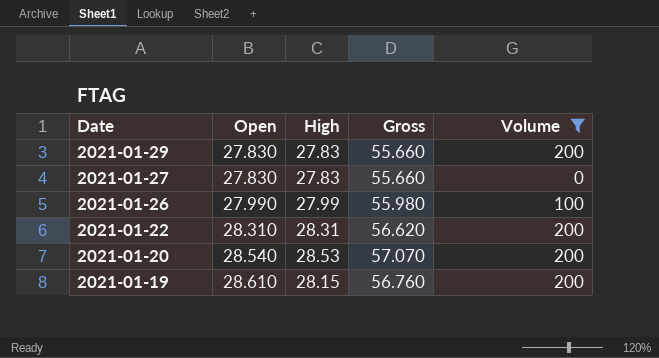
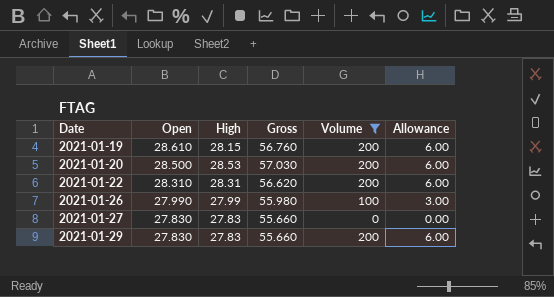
row order: Date descending -> Date ascending
column Allowance | formula: none -> [Volume] * 0.03
2021-01-20 | Open: 28.540 -> 28.500
2021-01-20 | Gross: 57.070 -> 57.030

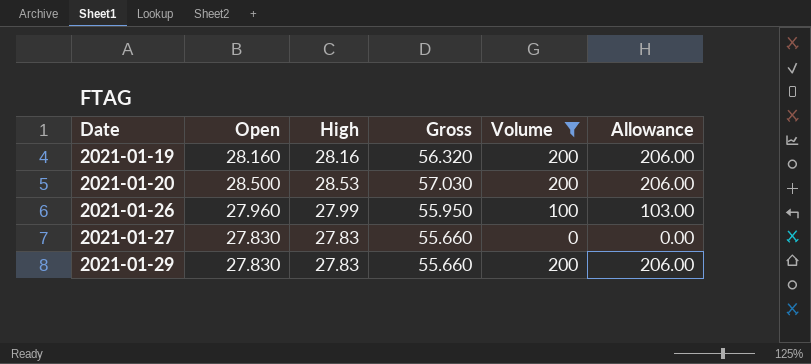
column Allowance | formula: [Volume] * 0.03 -> [Volume] * 1.03
row 2021-01-22: 28.310 | 28.31 | 56.620 | 200 | 6.00 -> none
2021-01-19 | Open: 28.610 -> 28.160
2021-01-19 | High: 28.15 -> 28.16
2021-01-19 | Gross: 56.760 -> 56.320
2021-01-26 | Open: 27.990 -> 27.960
2021-01-26 | Gross: 55.980 -> 55.950

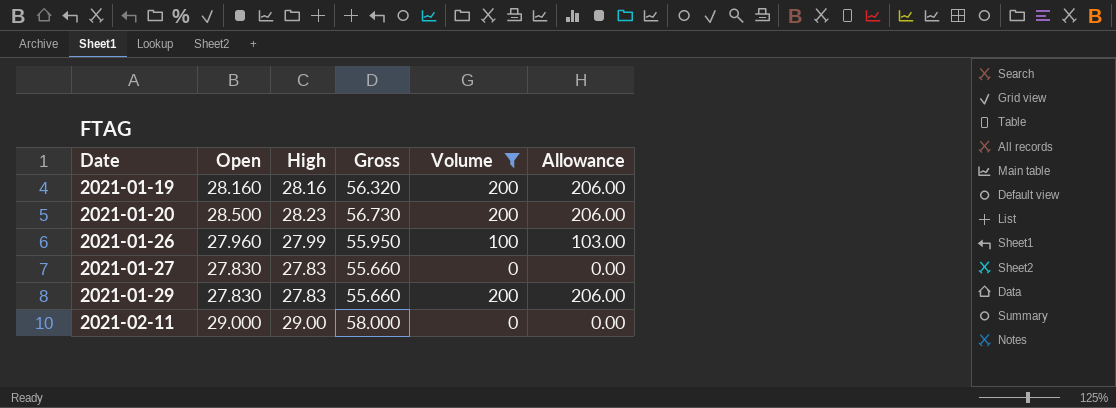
2021-01-20 | High: 28.53 -> 28.23
2021-01-20 | Gross: 57.030 -> 56.730
row 2021-02-11: none -> 29.000 | 29.00 | 58.000 | 0 | 0.00

